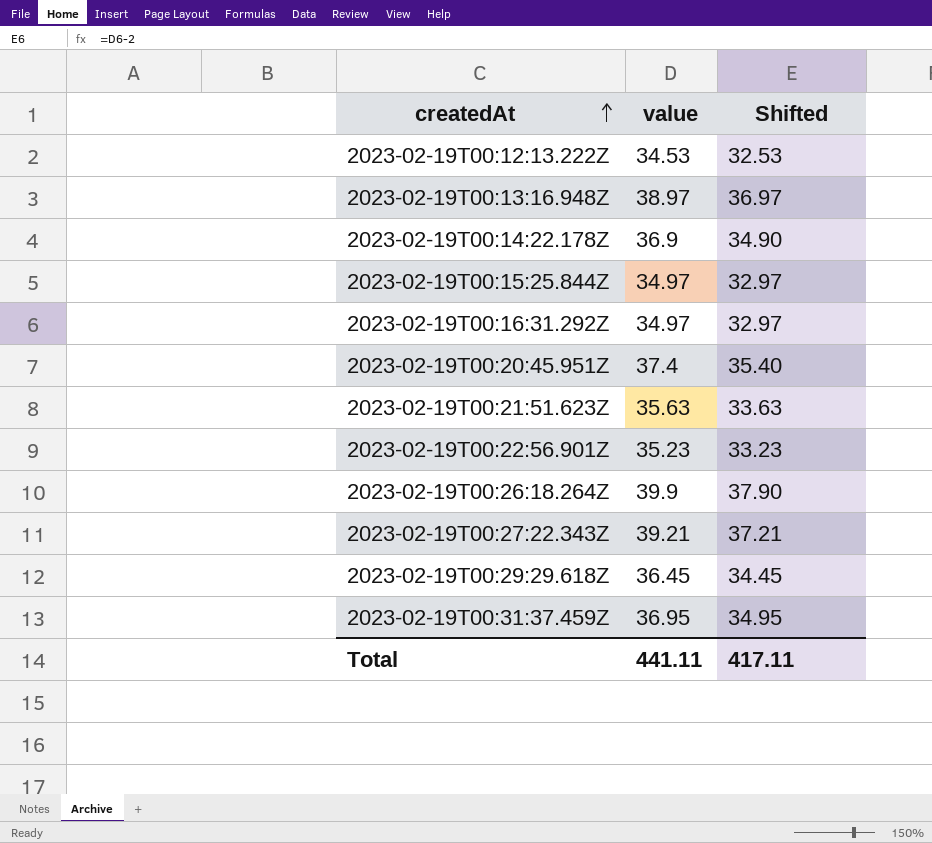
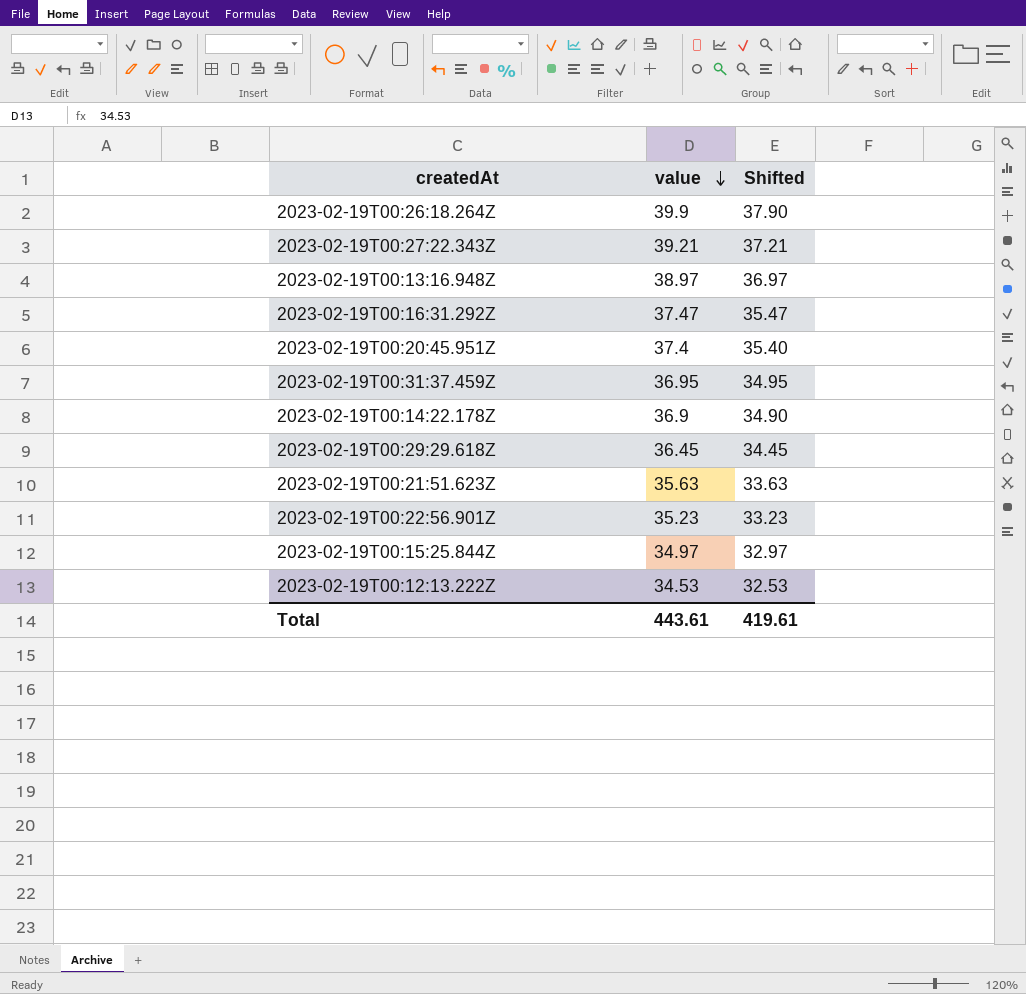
row order: createdAt ascending -> value descending
2023-02-19T00:16:31.292Z | value: 34.97 -> 37.47
2023-02-19T00:16:31.292Z | Shifted: 32.97 -> 35.47
Total | value: 441.11 -> 443.61
Total | Shifted: 417.11 -> 419.61

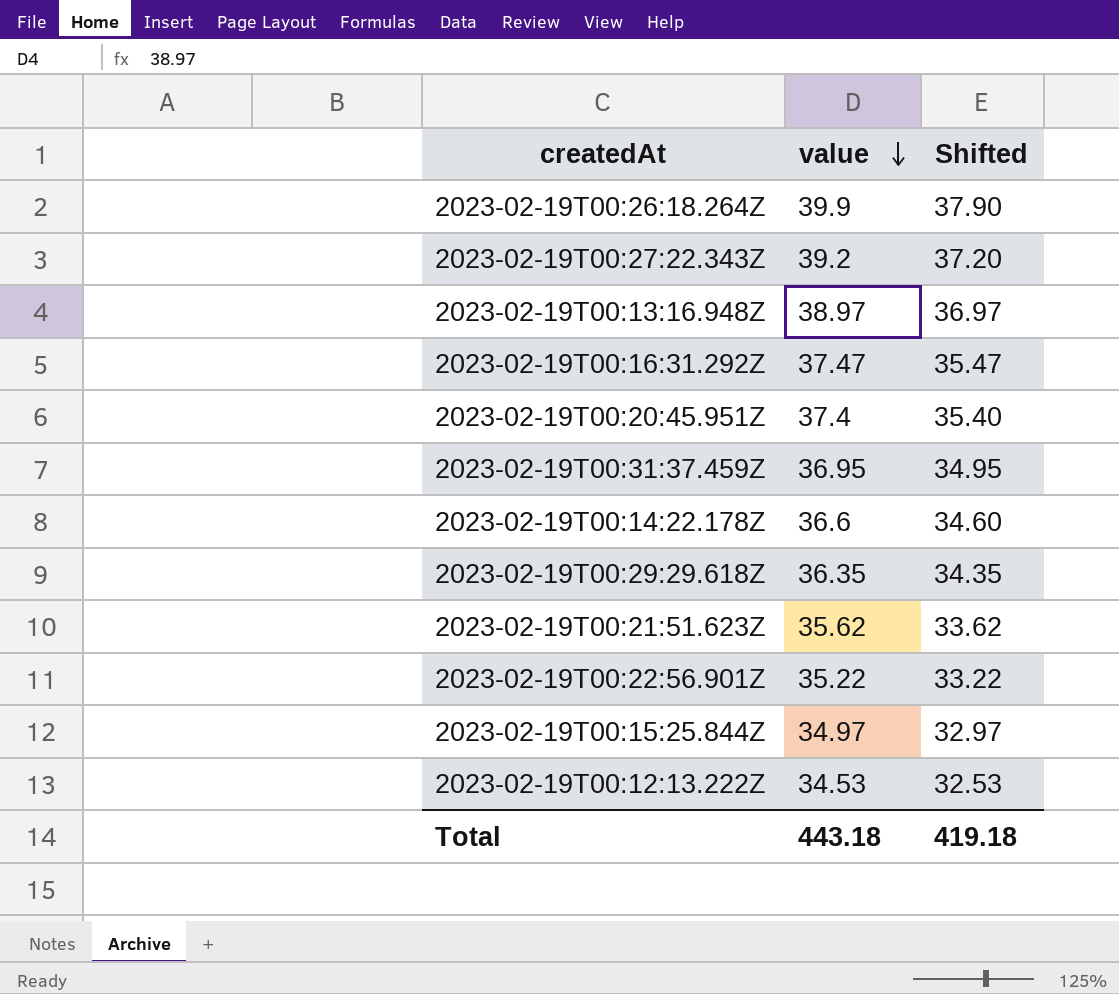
2023-02-19T00:27:22.343Z | value: 39.21 -> 39.2
2023-02-19T00:27:22.343Z | Shifted: 37.21 -> 37.20
2023-02-19T00:14:22.178Z | value: 36.9 -> 36.6
2023-02-19T00:14:22.178Z | Shifted: 34.90 -> 34.60
2023-02-19T00:29:29.618Z | value: 36.45 -> 36.35
2023-02-19T00:29:29.618Z | Shifted: 34.45 -> 34.35
2023-02-19T00:21:51.623Z | value: 35.63 -> 35.62
2023-02-19T00:21:51.623Z | Shifted: 33.63 -> 33.62
2023-02-19T00:22:56.901Z | value: 35.23 -> 35.22
2023-02-19T00:22:56.901Z | Shifted: 33.23 -> 33.22
Total | value: 443.61 -> 443.18
Total | Shifted: 419.61 -> 419.18

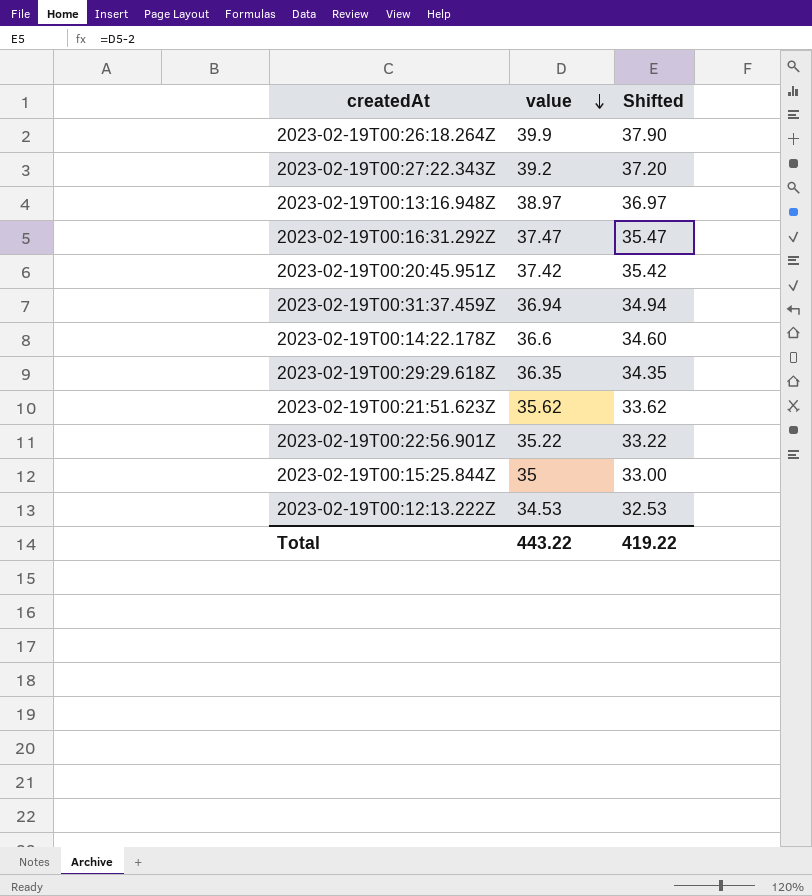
2023-02-19T00:20:45.951Z | value: 37.4 -> 37.42
2023-02-19T00:20:45.951Z | Shifted: 35.40 -> 35.42
2023-02-19T00:31:37.459Z | value: 36.95 -> 36.94
2023-02-19T00:31:37.459Z | Shifted: 34.95 -> 34.94
2023-02-19T00:15:25.844Z | value: 34.97 -> 35
2023-02-19T00:15:25.844Z | Shifted: 32.97 -> 33.00
Total | value: 443.18 -> 443.22
Total | Shifted: 419.18 -> 419.22

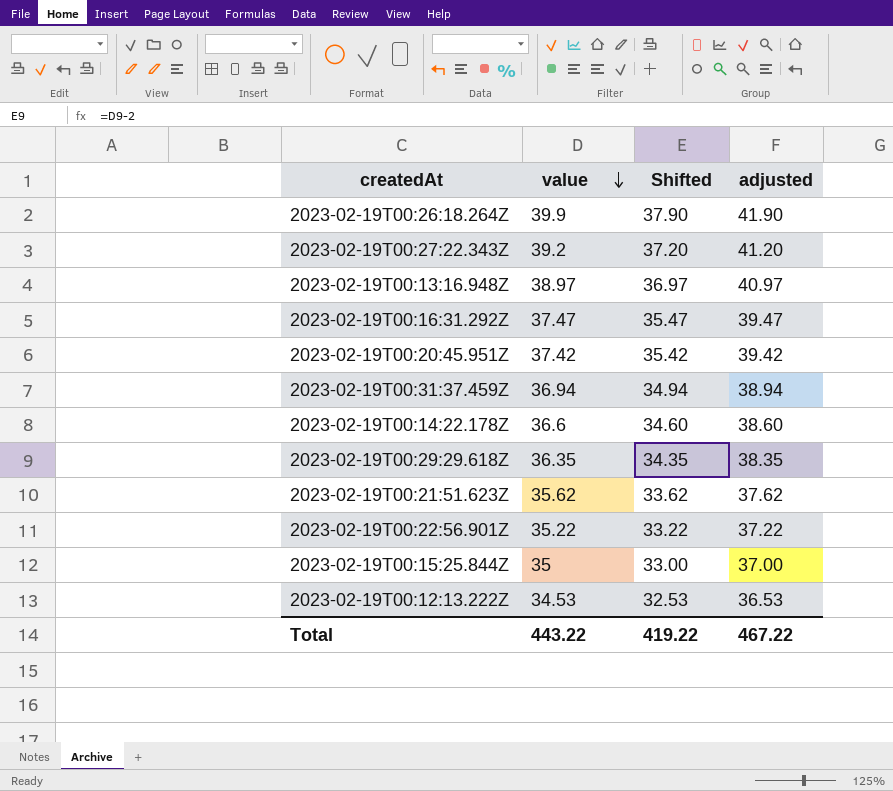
column adjusted | formula: none -> [value] + 2

